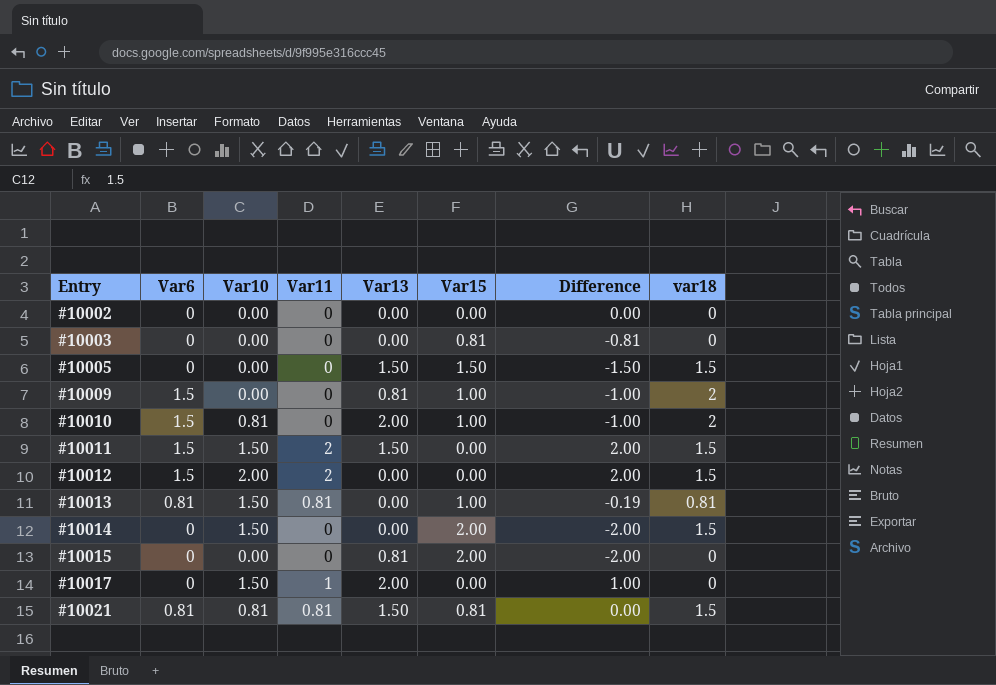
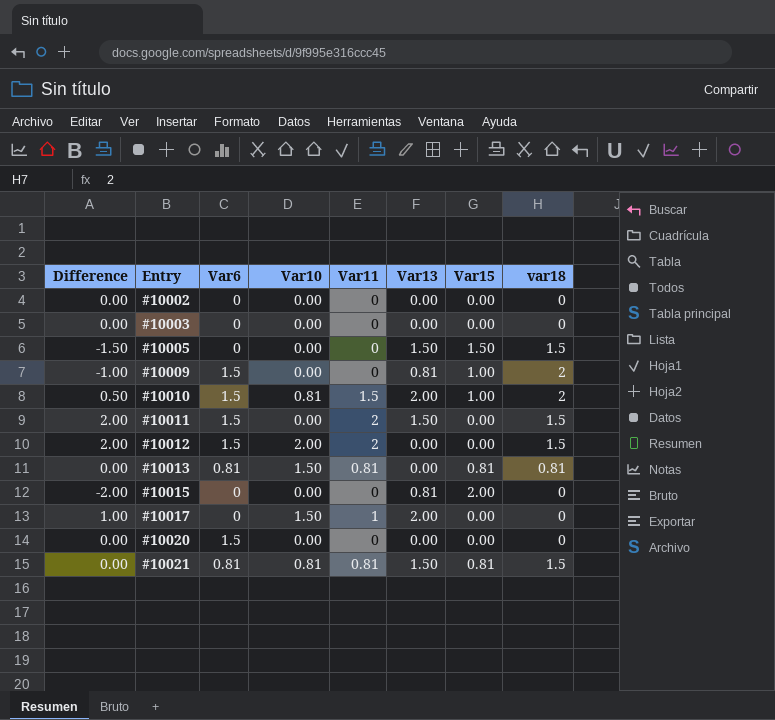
column Difference | position: 7 -> 1
row #10014: 0 | 1.50 | 0 | 0.00 | 2.00 | -2.00 | 1.5 -> none
#10003 | Difference: -0.81 -> 0.00
#10003 | Var15: 0.81 -> 0.00
#10010 | Difference: -1.00 -> 0.50
#10010 | Var11: 0 -> 1.5
#10011 | Var10: 1.50 -> 0.00
#10013 | Difference: -0.19 -> 0.00
#10013 | Var15: 1.00 -> 0.81
row #10020: none -> 0.00 | 1.5 | 0.00 | 0 | 0.00 | 0.00 | 0

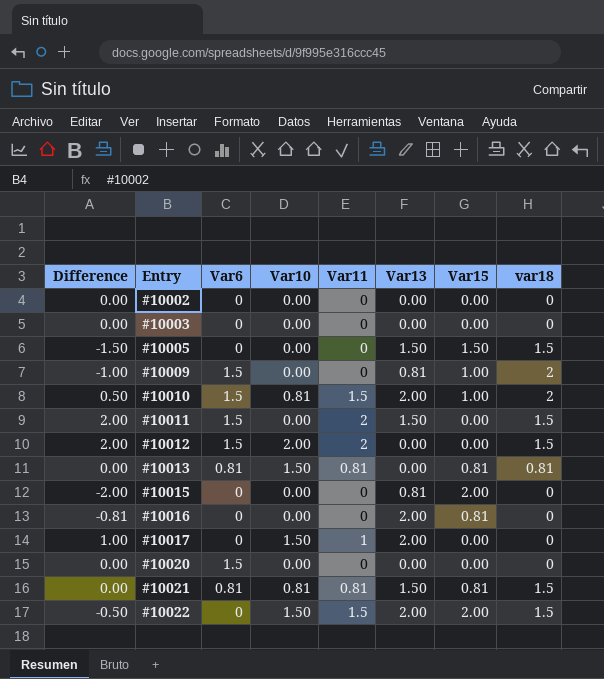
row #10016: none -> -0.81 | 0 | 0.00 | 0 | 2.00 | 0.81 | 0
row #10022: none -> -0.50 | 0 | 1.50 | 1.5 | 2.00 | 2.00 | 1.5

